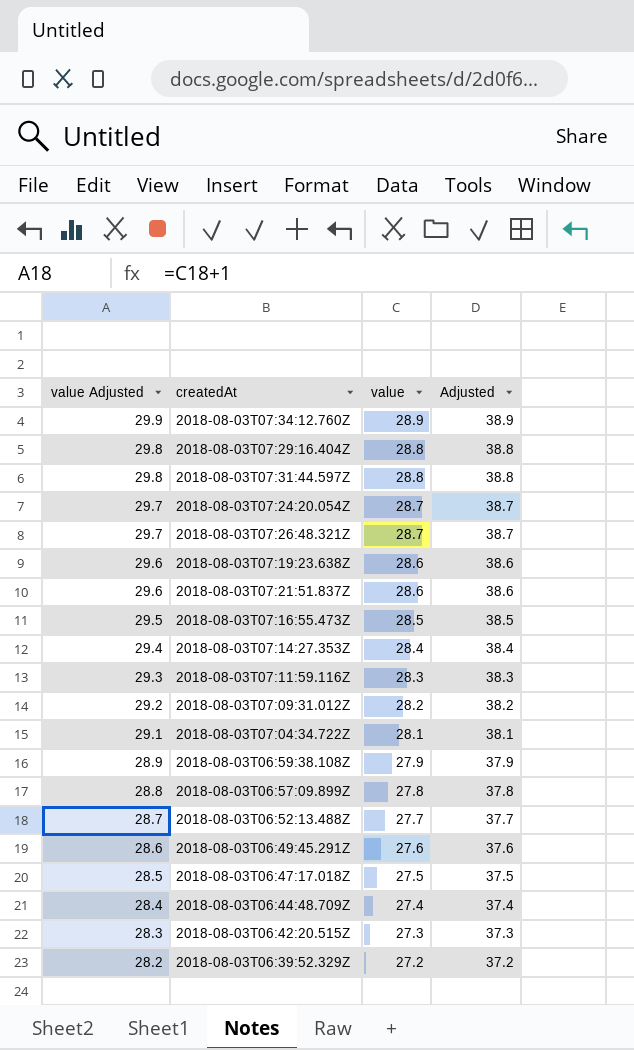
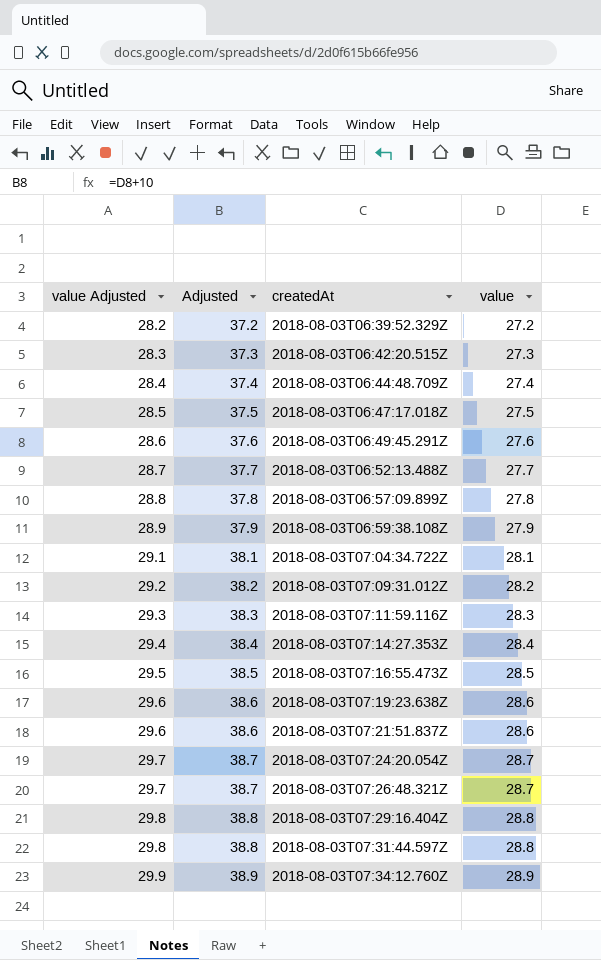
row order: value Adjusted descending -> value Adjusted ascending
column Adjusted | position: 4 -> 2

